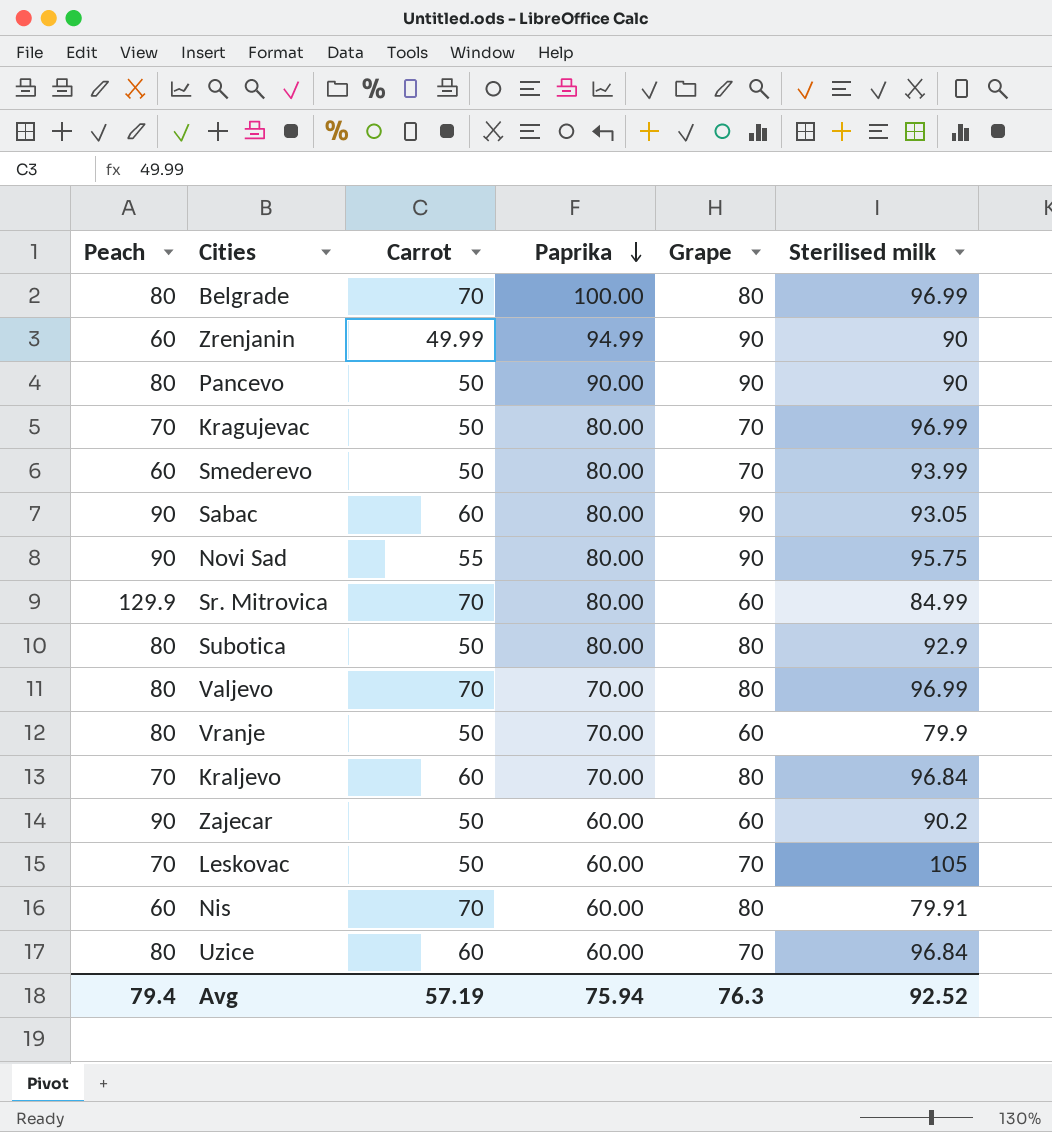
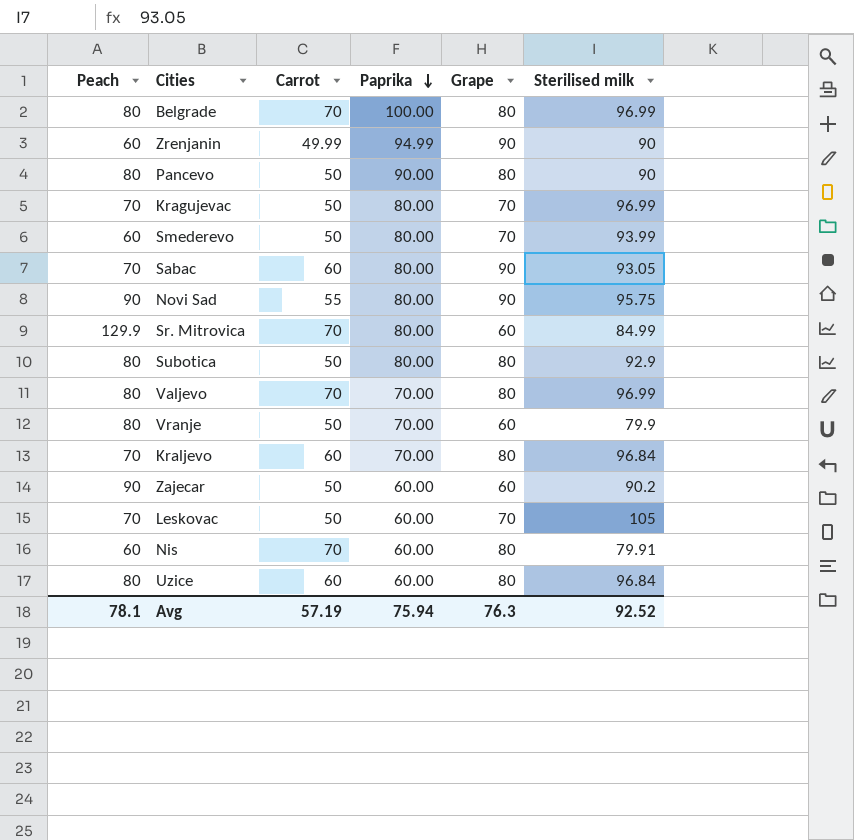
Pancevo | Grape: 90 -> 80
Sabac | Peach: 90 -> 70
Uzice | Grape: 70 -> 80
Avg | Peach: 79.4 -> 78.1

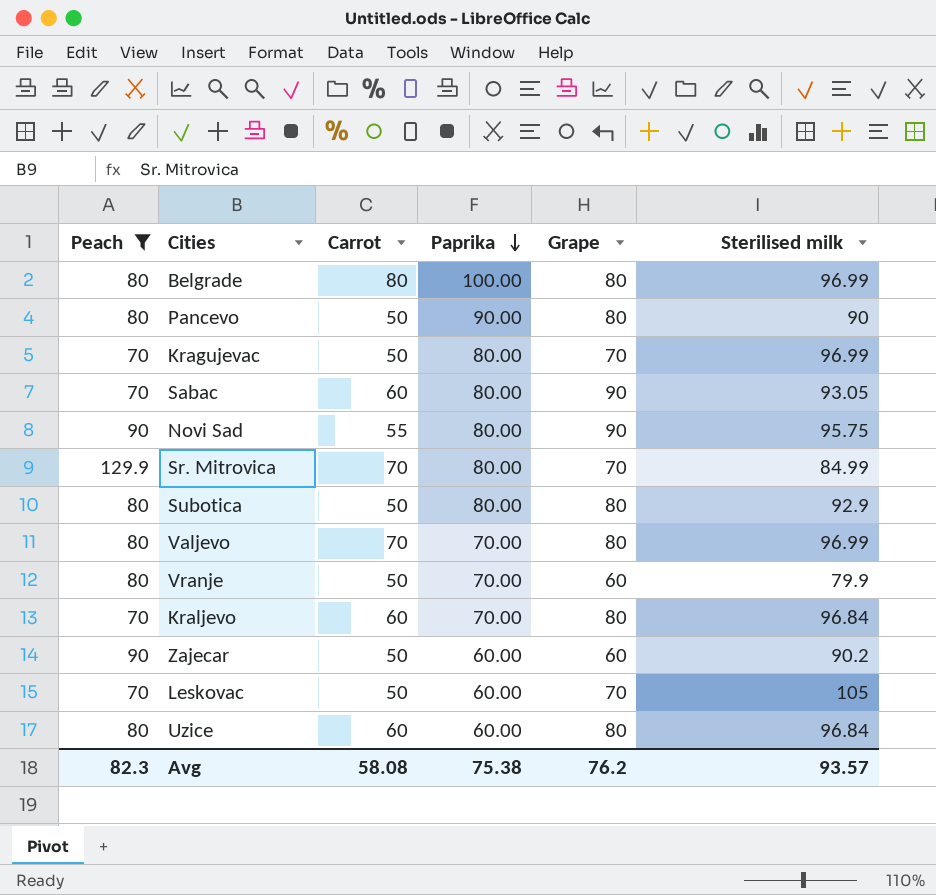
filter: none -> Peach != 60
Belgrade | Carrot: 70 -> 80
Sr. Mitrovica | Grape: 60 -> 70
Avg | Peach: 78.1 -> 82.3
Avg | Carrot: 57.19 -> 58.08
Avg | Paprika: 75.94 -> 75.38
Avg | Grape: 76.3 -> 76.2
Avg | Sterilised milk: 92.52 -> 93.57

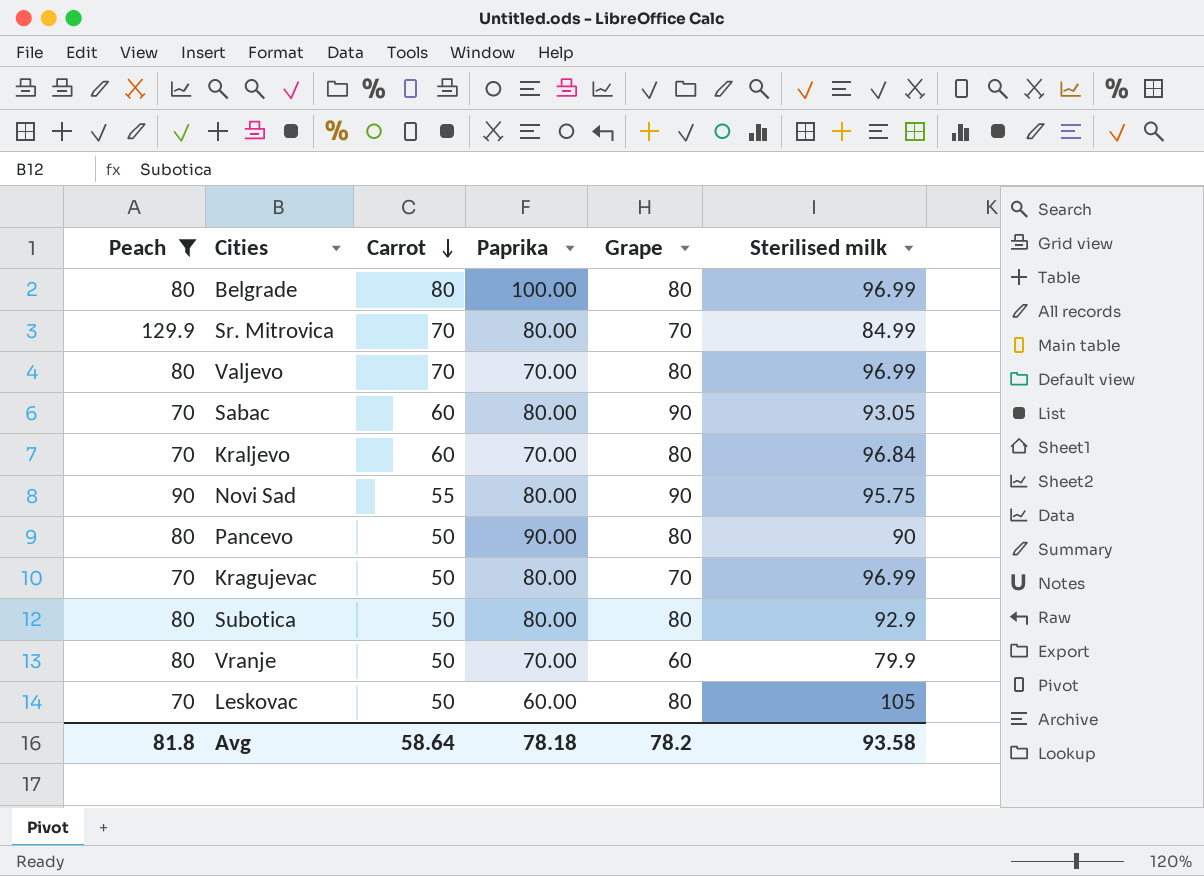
row order: Paprika descending -> Carrot descending
row Zajecar: 90 | 50 | 60.00 | 60 | 90.2 -> none
row Uzice: 80 | 60 | 60.00 | 80 | 96.84 -> none
Leskovac | Grape: 70 -> 80
Avg | Peach: 82.3 -> 81.8
Avg | Carrot: 58.08 -> 58.64
Avg | Paprika: 75.38 -> 78.18
Avg | Grape: 76.2 -> 78.2
Avg | Sterilised milk: 93.57 -> 93.58

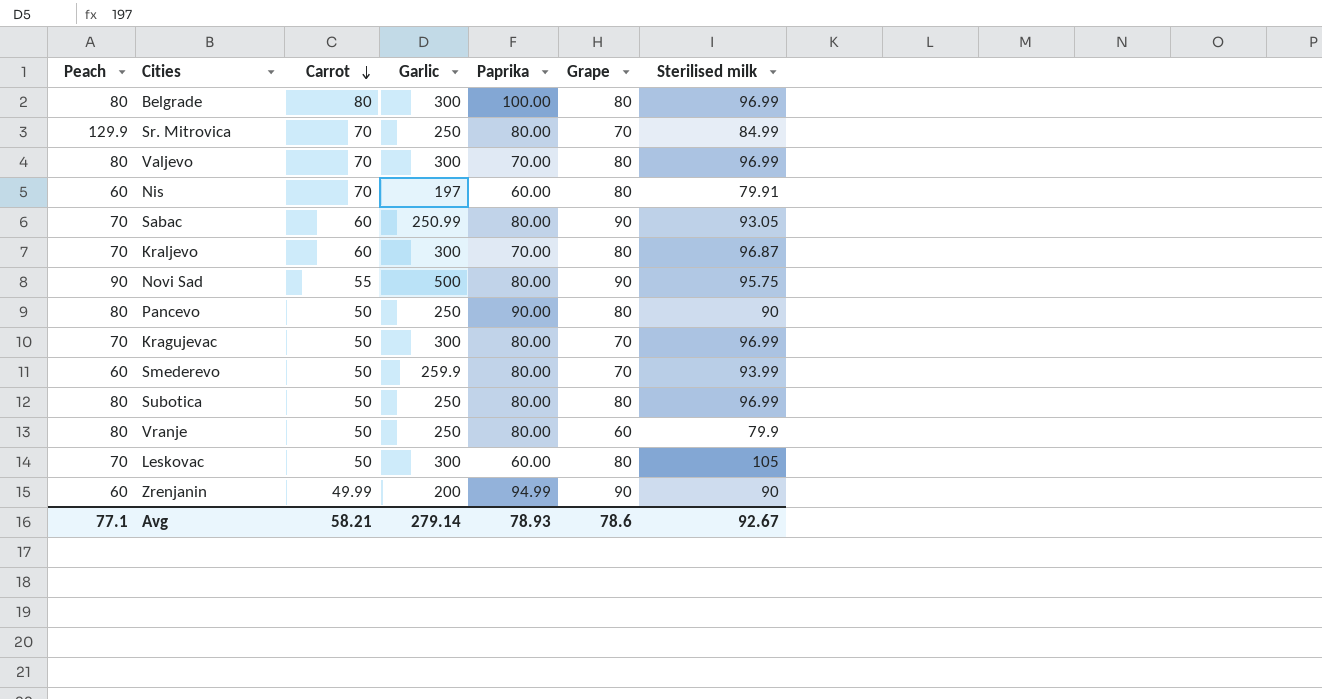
filter: Peach != 60 -> none
column Garlic | position: none -> 4
Kraljevo | Sterilised milk: 96.84 -> 96.87
Subotica | Sterilised milk: 92.9 -> 96.99
Vranje | Paprika: 70.00 -> 80.00
Avg | Peach: 81.8 -> 77.1
Avg | Carrot: 58.64 -> 58.21
Avg | Paprika: 78.18 -> 78.93
Avg | Grape: 78.2 -> 78.6
Avg | Sterilised milk: 93.58 -> 92.67

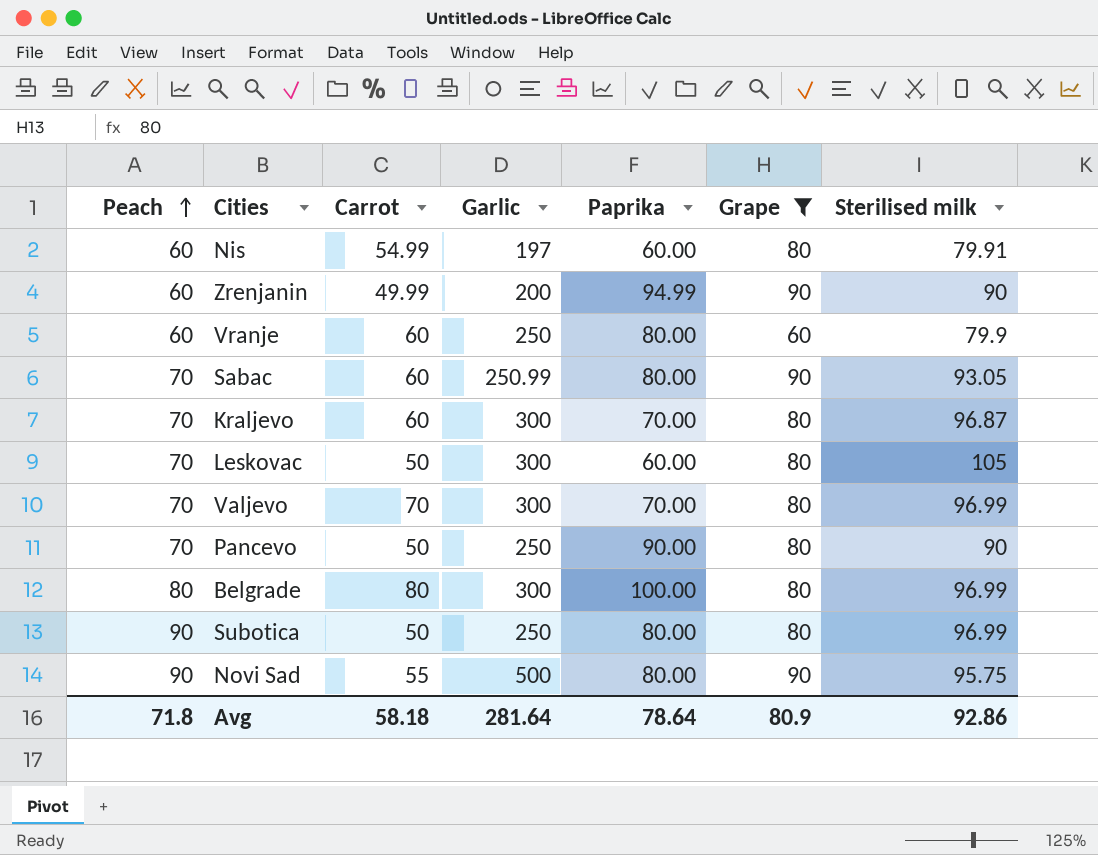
filter: none -> Grape != 70
row order: Carrot descending -> Peach ascending
Nis | Carrot: 70 -> 54.99
Vranje | Peach: 80 -> 60
Vranje | Carrot: 50 -> 60
Valjevo | Peach: 80 -> 70
Pancevo | Peach: 80 -> 70
Subotica | Peach: 80 -> 90
Avg | Peach: 77.1 -> 71.8
Avg | Carrot: 58.21 -> 58.18
Avg | Garlic: 279.14 -> 281.64
Avg | Paprika: 78.93 -> 78.64
Avg | Grape: 78.6 -> 80.9
Avg | Sterilised milk: 92.67 -> 92.86

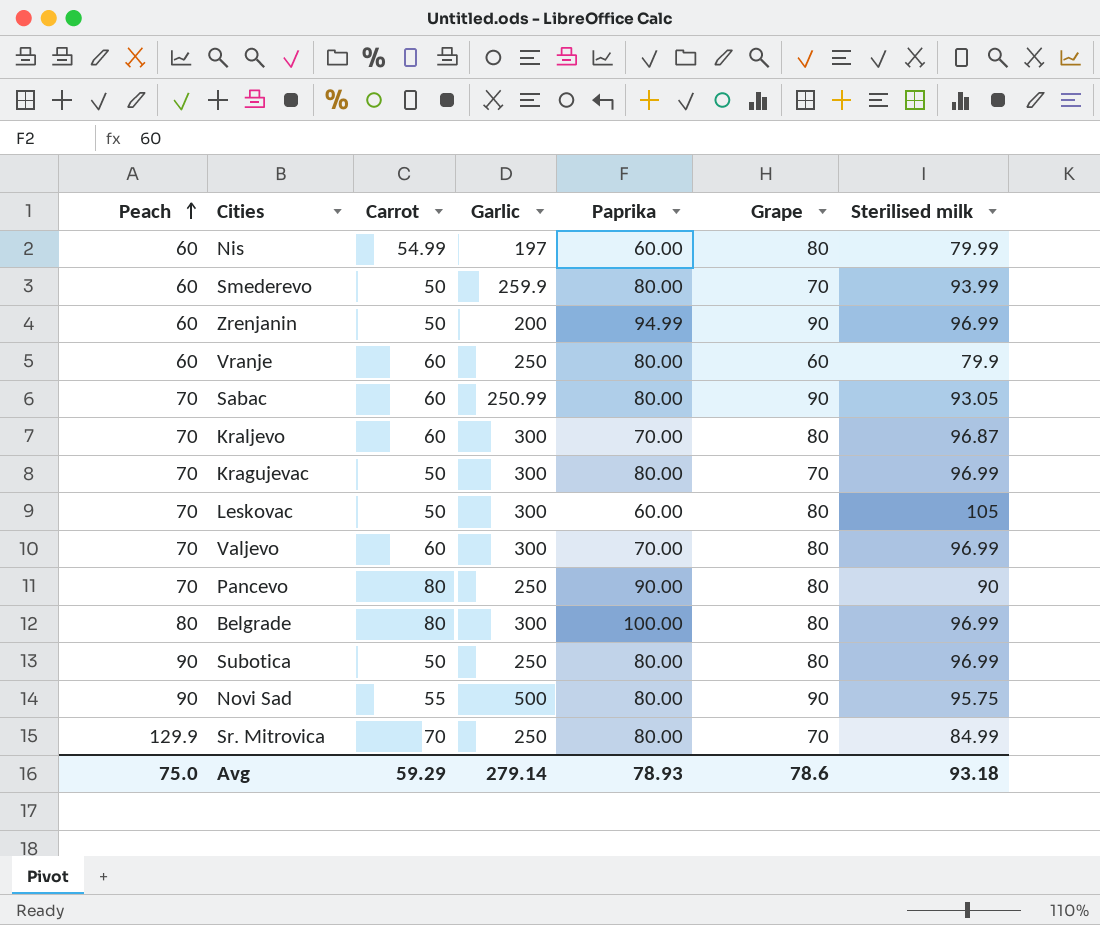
filter: Grape != 70 -> none
Nis | Sterilised milk: 79.91 -> 79.99
Zrenjanin | Carrot: 49.99 -> 50
Zrenjanin | Sterilised milk: 90 -> 96.99
Valjevo | Carrot: 70 -> 60
Pancevo | Carrot: 50 -> 80
Avg | Peach: 71.8 -> 75.0
Avg | Carrot: 58.18 -> 59.29
Avg | Garlic: 281.64 -> 279.14
Avg | Paprika: 78.64 -> 78.93
Avg | Grape: 80.9 -> 78.6
Avg | Sterilised milk: 92.86 -> 93.18

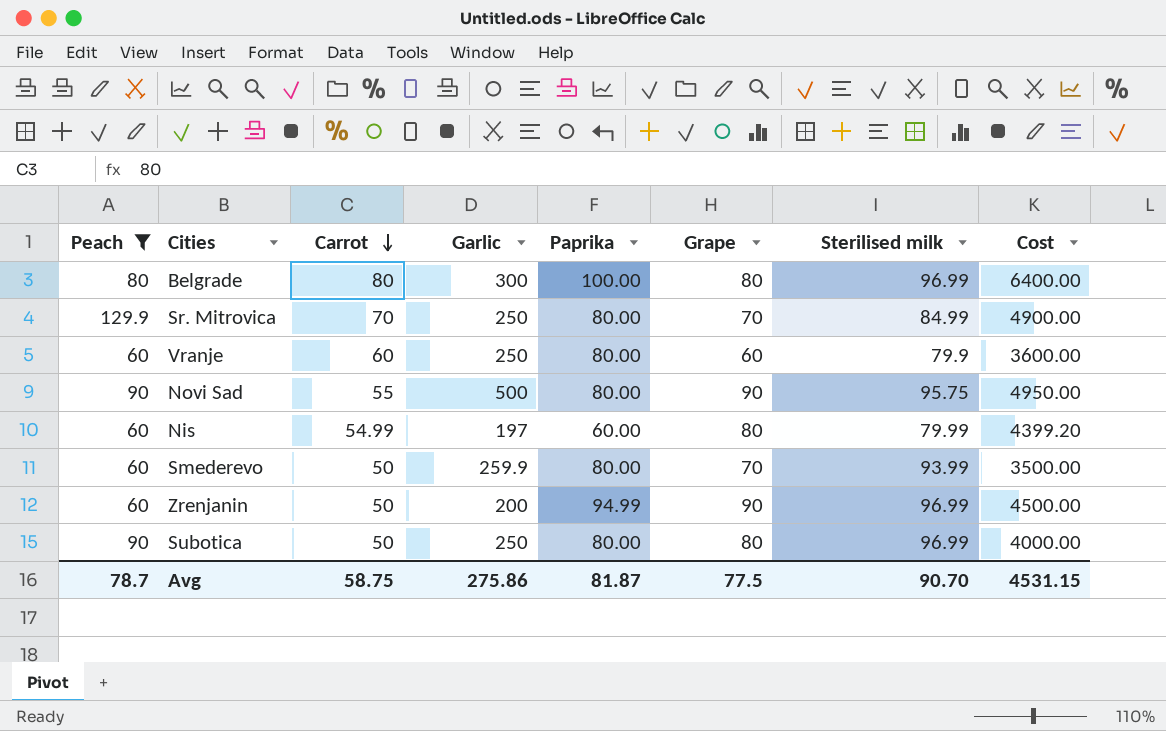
filter: none -> Peach != 70
row order: Peach ascending -> Carrot descending
column Cost | formula: none -> [Carrot] * [Grape]
Avg | Peach: 75.0 -> 78.7
Avg | Carrot: 59.29 -> 58.75
Avg | Garlic: 279.14 -> 275.86
Avg | Paprika: 78.93 -> 81.87
Avg | Grape: 78.6 -> 77.5
Avg | Sterilised milk: 93.18 -> 90.70

